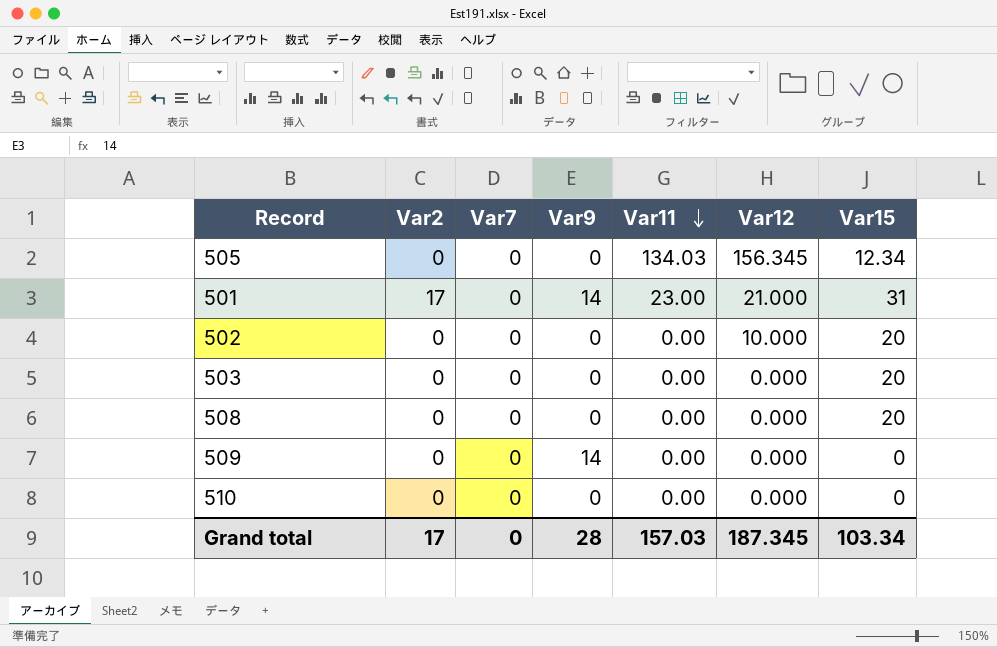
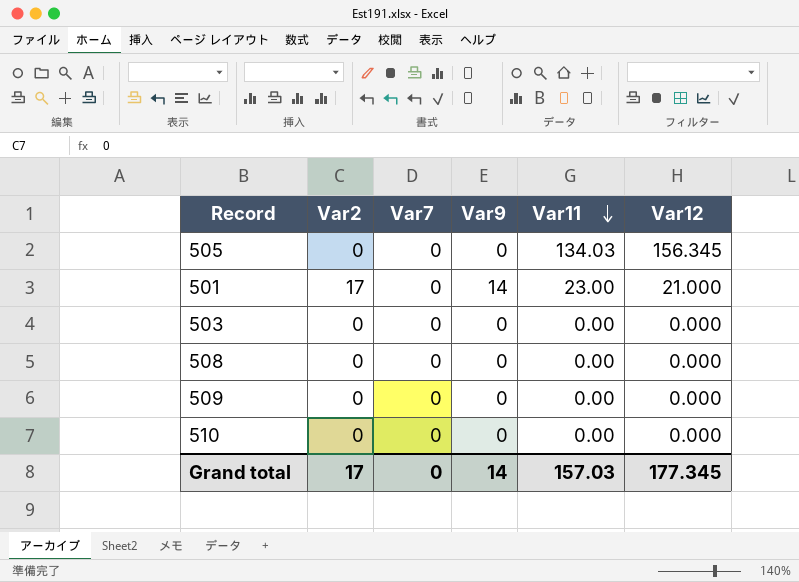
column Var15 | position: 7 -> none
row 502: 0 | 0 | 0 | 0.00 | 10.000 | 20 -> none
509 | Var9: 14 -> 0
Grand total | Var9: 28 -> 14
Grand total | Var12: 187.345 -> 177.345

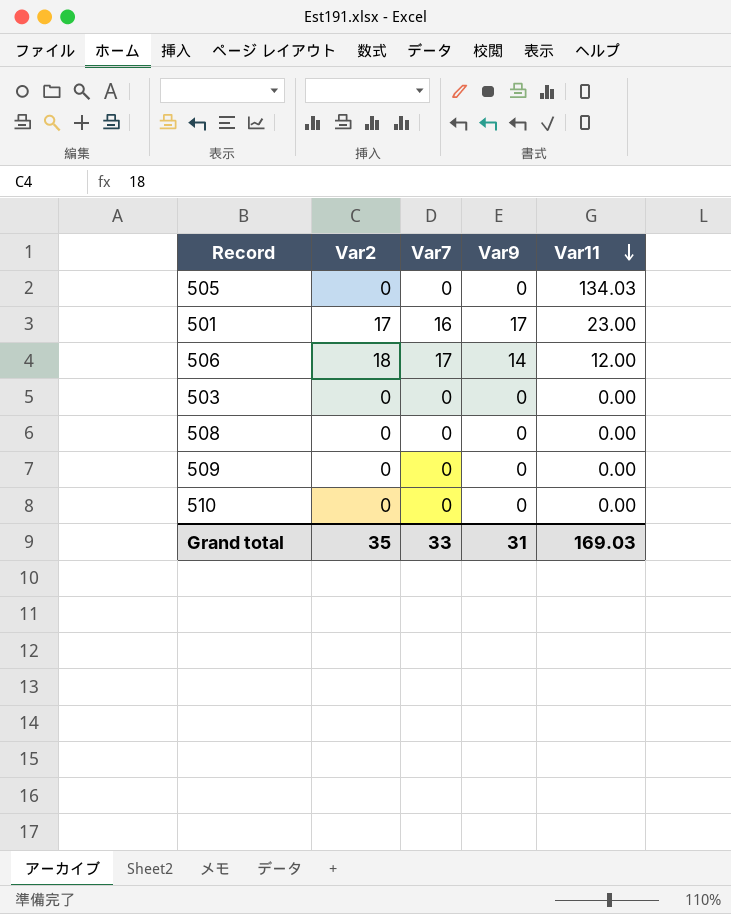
column Var12 | position: 6 -> none
501 | Var7: 0 -> 16
501 | Var9: 14 -> 17
row 506: none -> 18 | 17 | 14 | 12.00
Grand total | Var2: 17 -> 35
Grand total | Var7: 0 -> 33
Grand total | Var9: 14 -> 31
Grand total | Var11: 157.03 -> 169.03

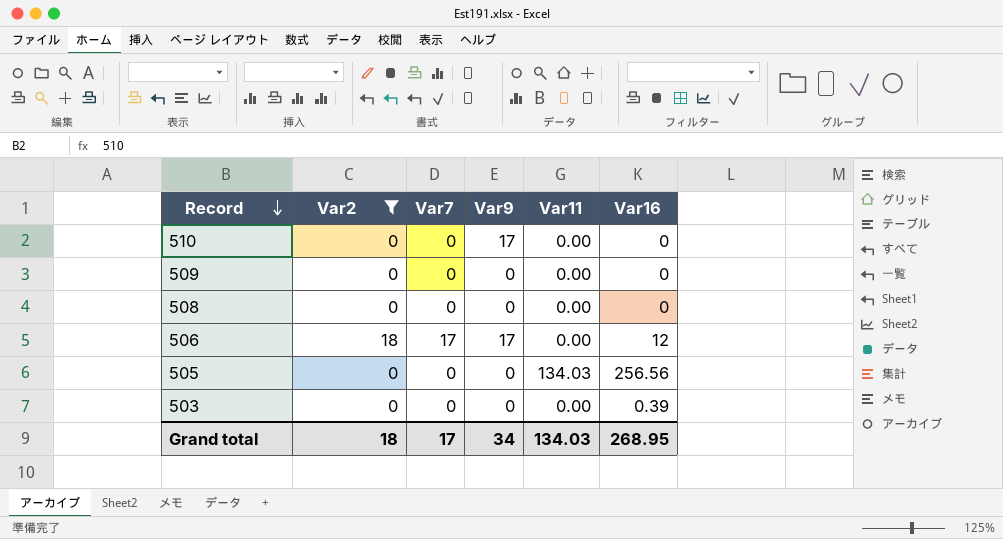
filter: none -> Var2 != 17
row order: Var11 descending -> Record descending
column Var16 | position: none -> 6
510 | Var9: 0 -> 17
506 | Var9: 14 -> 17
506 | Var11: 12.00 -> 0.00
Grand total | Var2: 35 -> 18
Grand total | Var7: 33 -> 17
Grand total | Var9: 31 -> 34
Grand total | Var11: 169.03 -> 134.03

